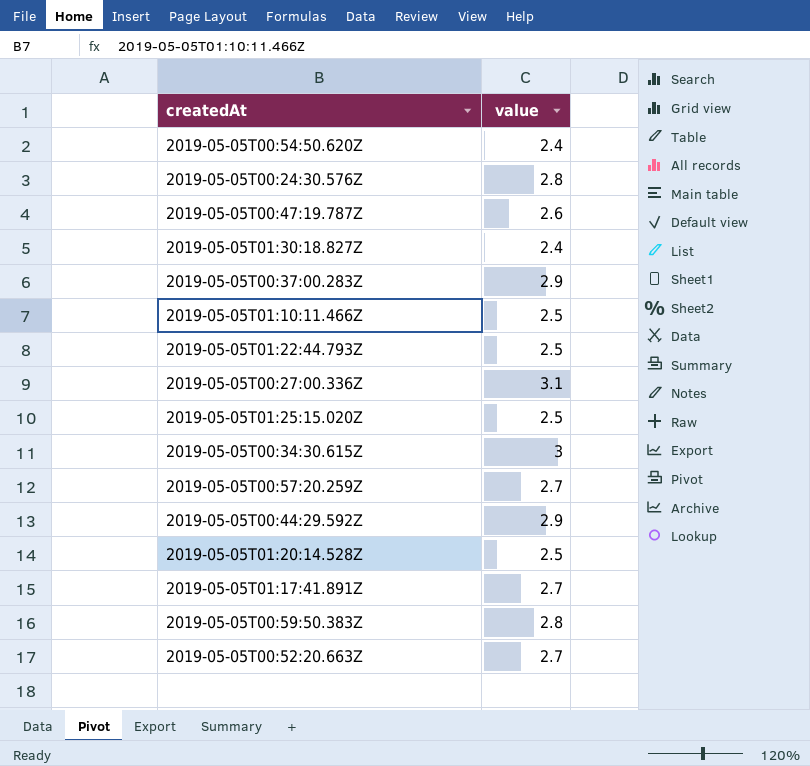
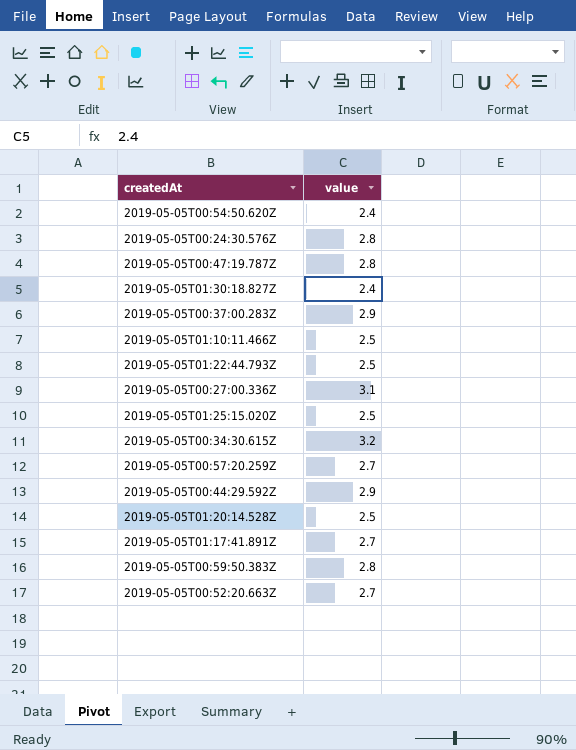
2019-05-05T00:47:19.787Z | value: 2.6 -> 2.8
2019-05-05T00:34:30.615Z | value: 3 -> 3.2

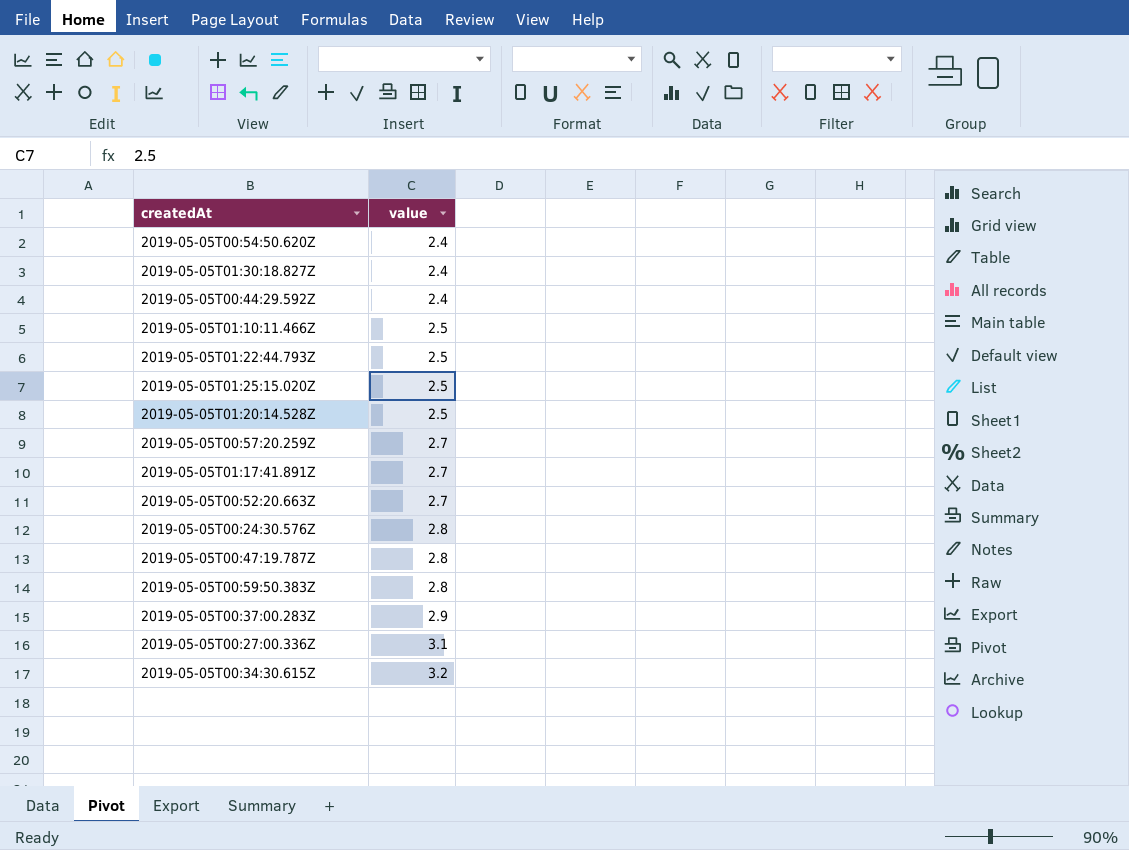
row order: none -> value ascending
2019-05-05T00:44:29.592Z | value: 2.9 -> 2.4

